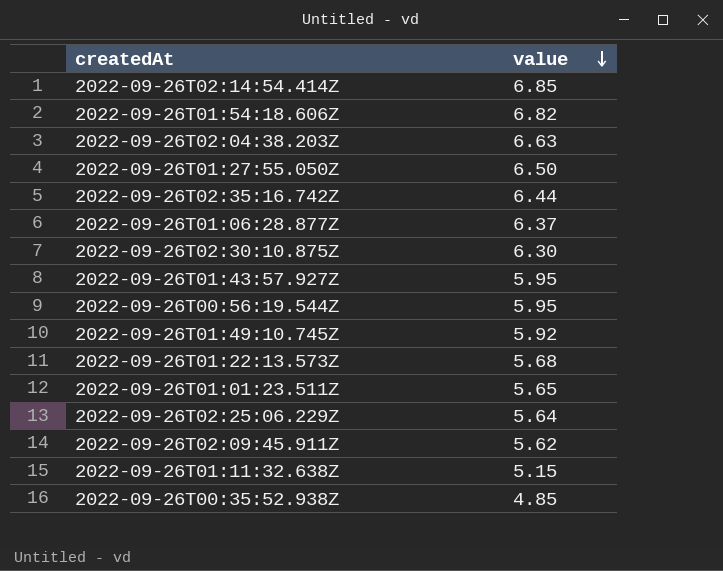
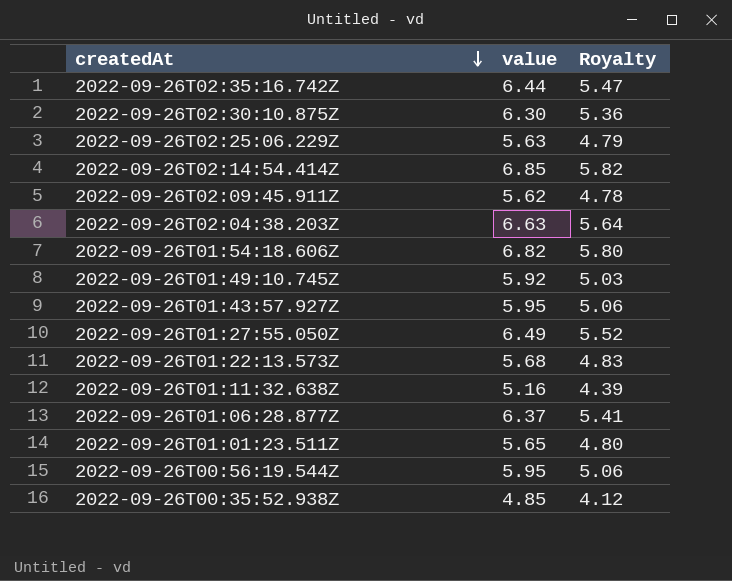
row order: value descending -> createdAt descending
column Royalty | formula: none -> [value] * 0.85
2022-09-26T02:25:06.229Z | value: 5.64 -> 5.63
2022-09-26T01:27:55.050Z | value: 6.50 -> 6.49
2022-09-26T01:11:32.638Z | value: 5.15 -> 5.16

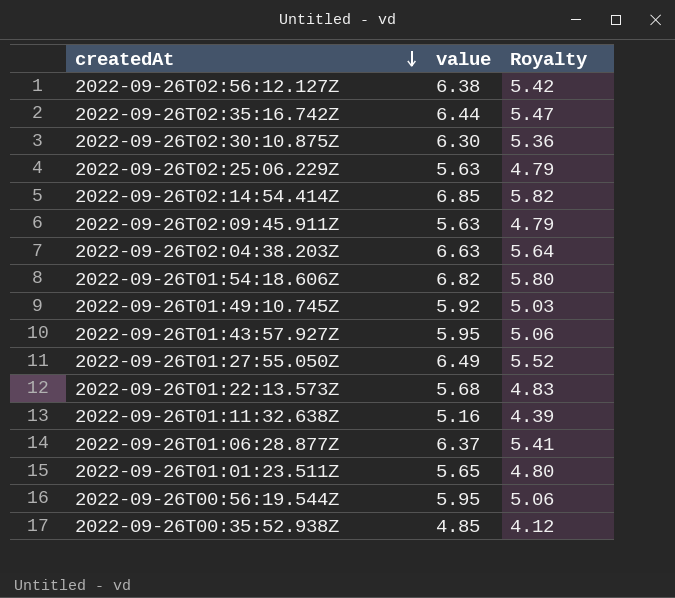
row 2022-09-26T02:56:12.127Z: none -> 6.38 | 5.42
2022-09-26T02:09:45.911Z | value: 5.62 -> 5.63
2022-09-26T02:09:45.911Z | Royalty: 4.78 -> 4.79

